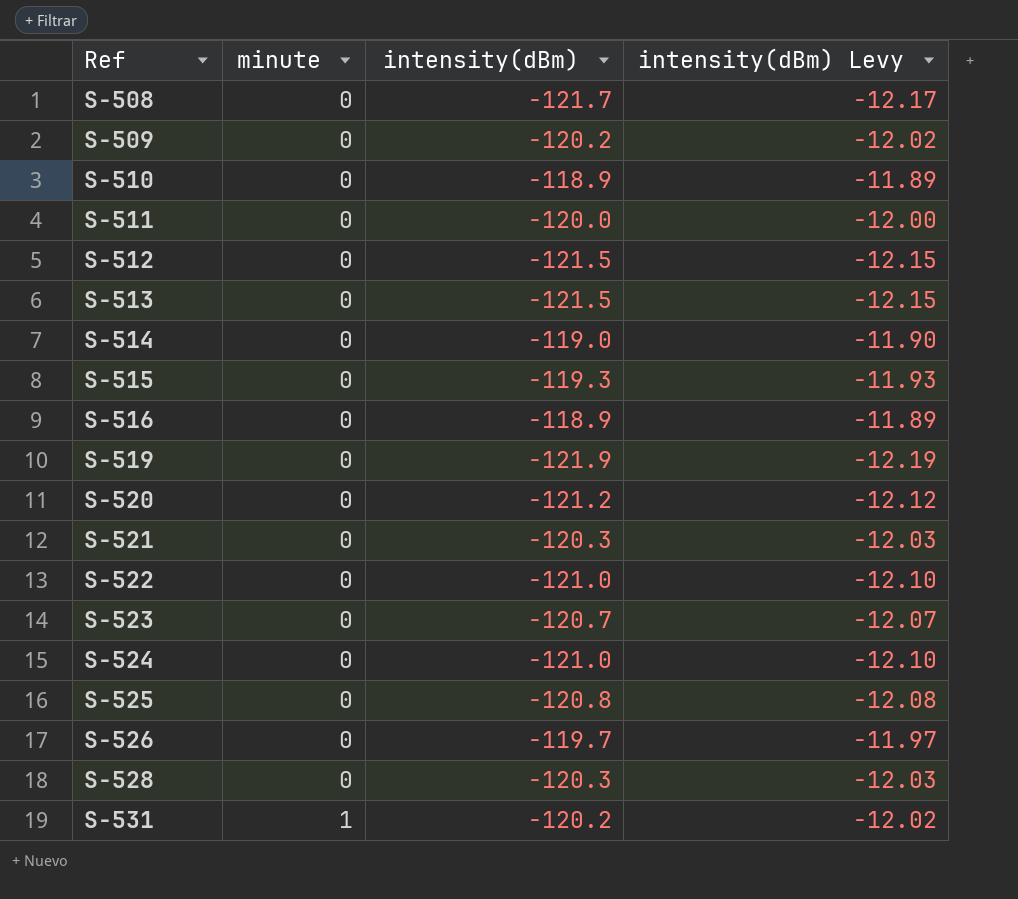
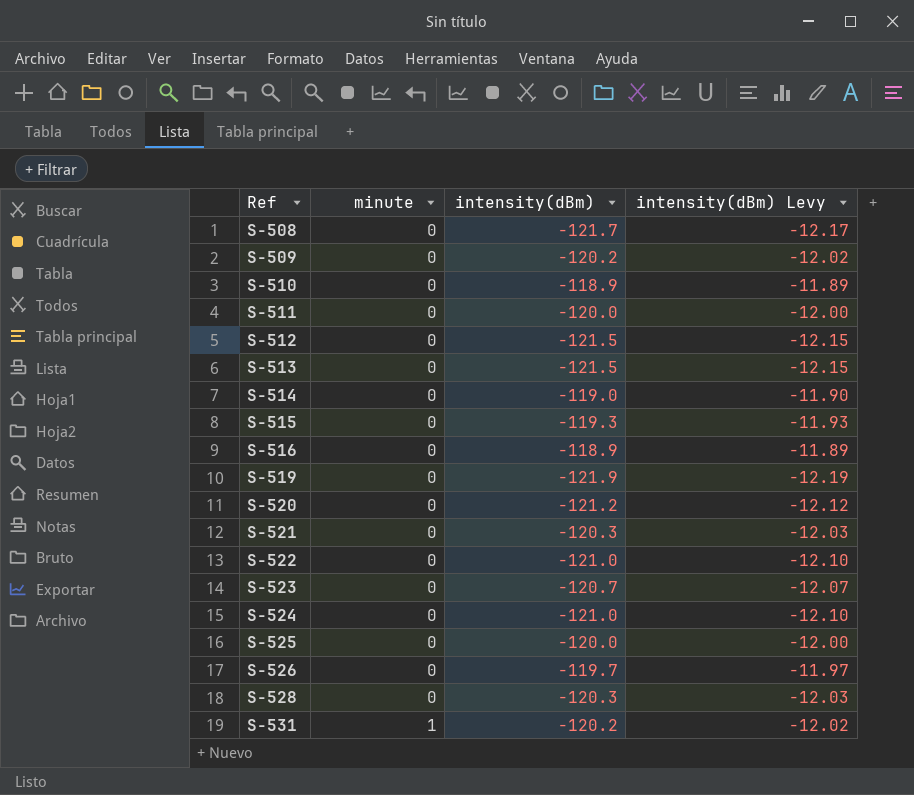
S-525 | intensity(dBm): -120.8 -> -120.0
S-525 | intensity(dBm) Levy: -12.08 -> -12.00

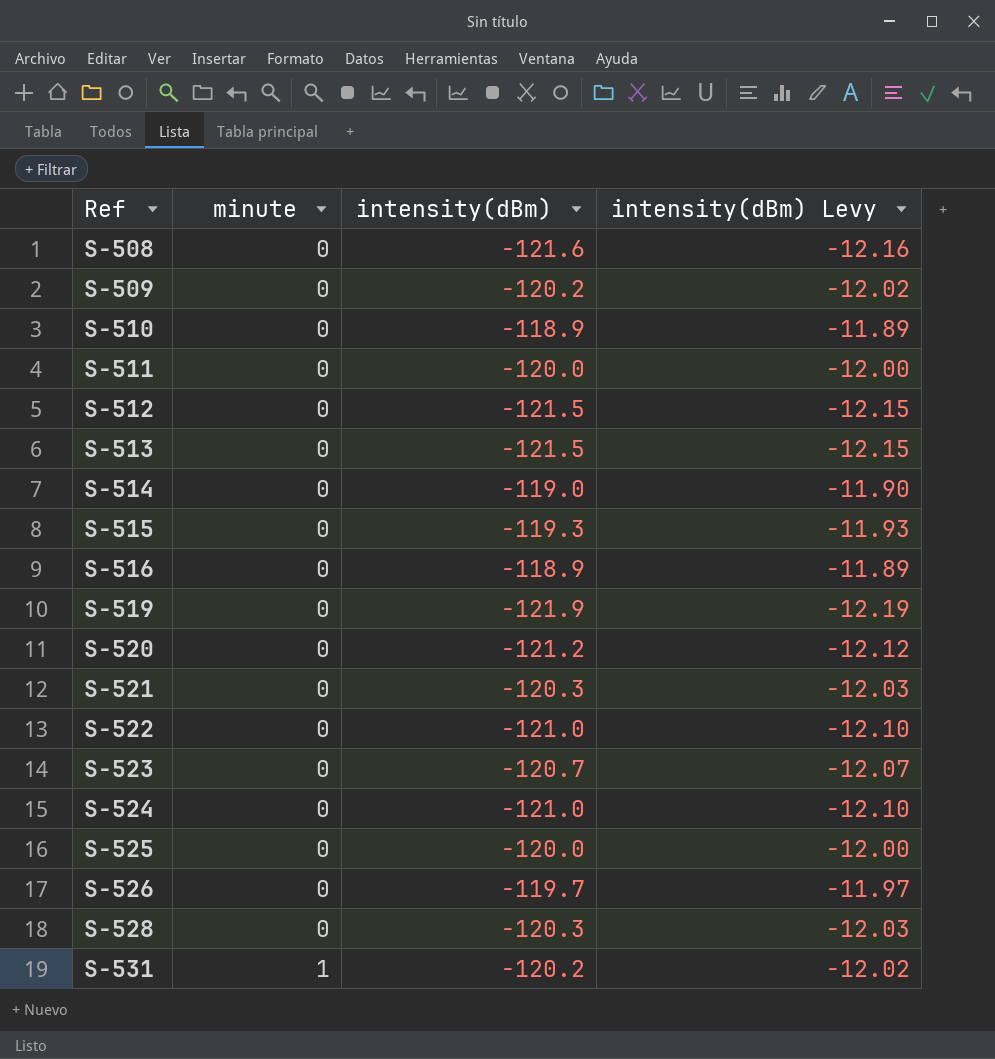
S-508 | intensity(dBm): -121.7 -> -121.6
S-508 | intensity(dBm) Levy: -12.17 -> -12.16

